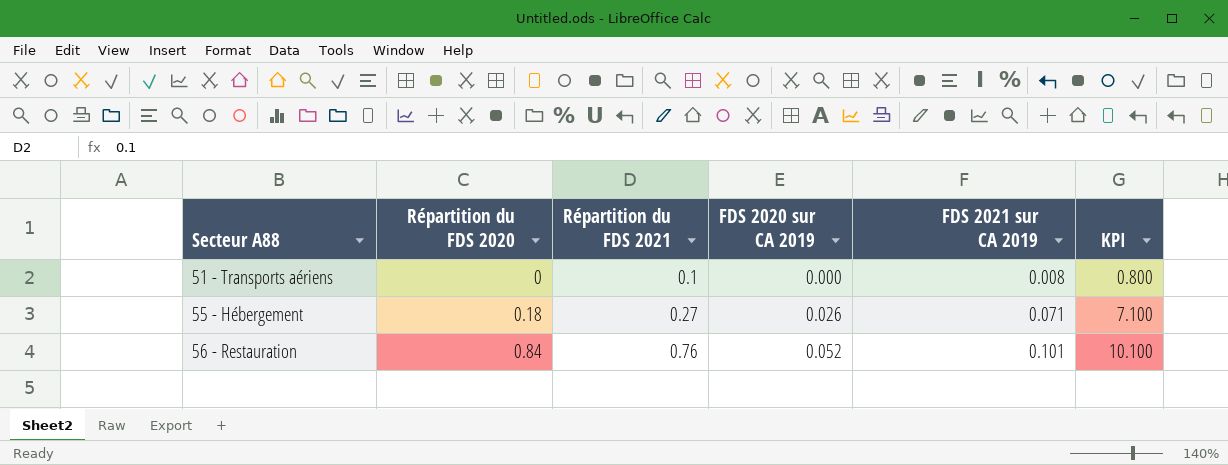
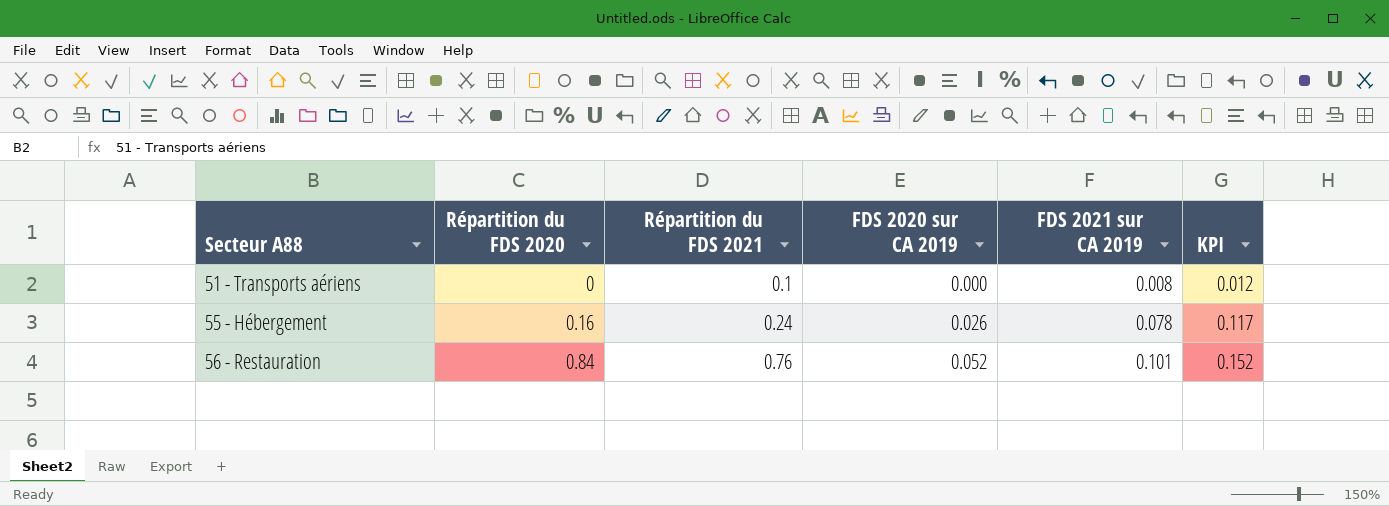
column KPI | formula: [FDS 2021 sur CA 2019] * 100 -> [FDS 2021 sur CA 2019] * 1.5
55 - Hébergement | Répartition du FDS 2020: 0.18 -> 0.16
55 - Hébergement | Répartition du FDS 2021: 0.27 -> 0.24
55 - Hébergement | FDS 2021 sur CA 2019: 0.071 -> 0.078

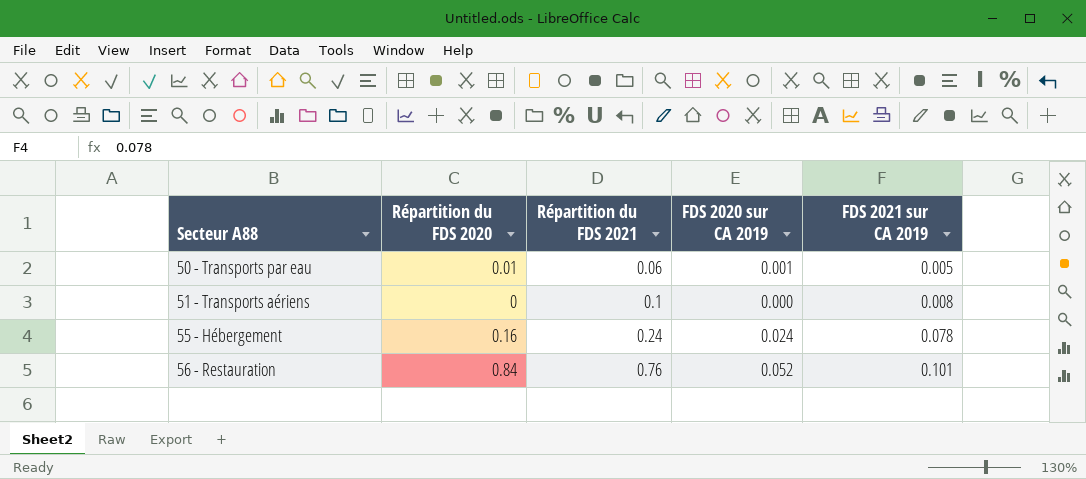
column KPI | formula: [FDS 2021 sur CA 2019] * 1.5 -> none
row 50 - Transports par eau: none -> 0.01 | 0.06 | 0.001 | 0.005
55 - Hébergement | FDS 2020 sur CA 2019: 0.026 -> 0.024

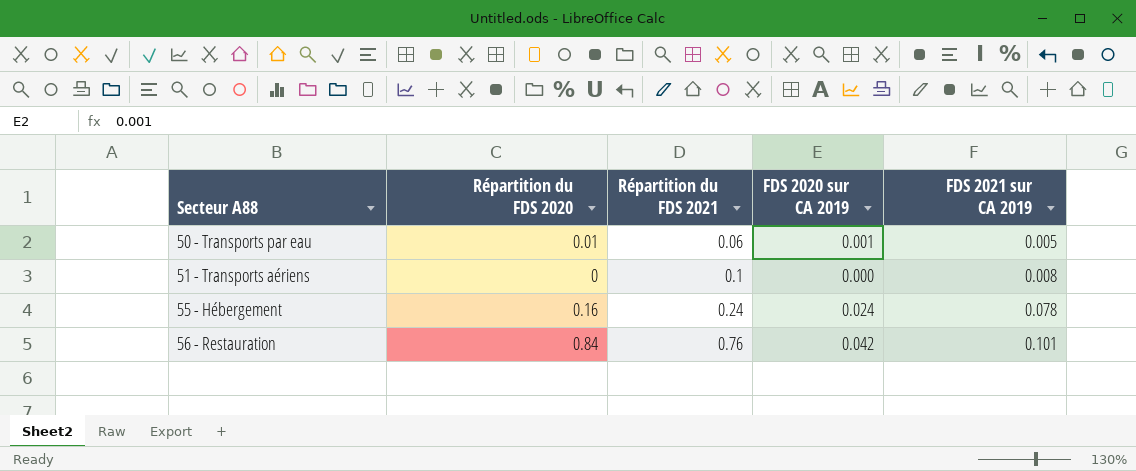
56 - Restauration | FDS 2020 sur CA 2019: 0.052 -> 0.042

